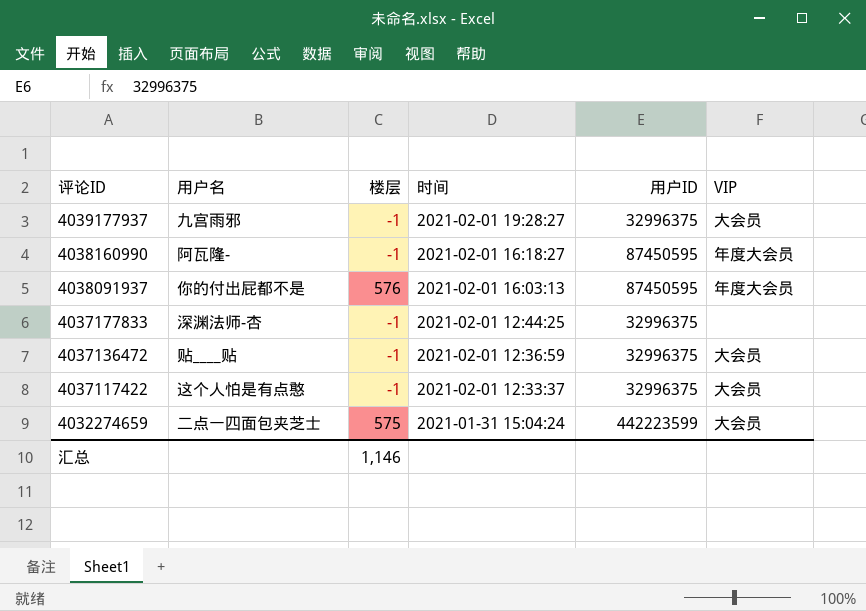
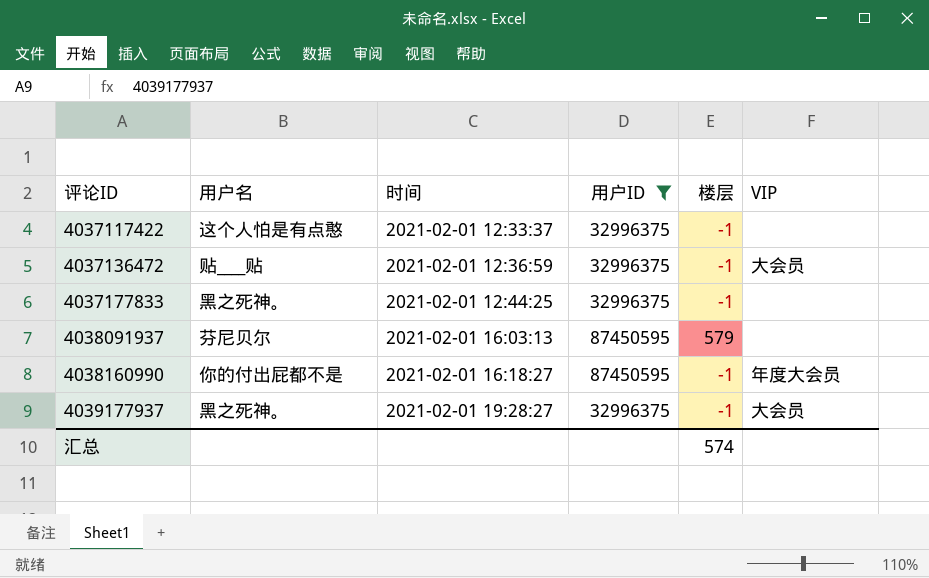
filter: none -> 用户ID != 442223599
row order: 评论ID descending -> 评论ID ascending
column 楼层 | position: 3 -> 5
4037117422 | VIP: 大会员 -> none
4037177833 | 用户名: 深渊法师-杏 -> 黑之死神。
4038091937 | 用户名: 你的付出屁都不是 -> 芬尼贝尔
4038091937 | 楼层: 576 -> 579
4038091937 | VIP: 年度大会员 -> none
4038160990 | 用户名: 阿瓦隆- -> 你的付出屁都不是
4039177937 | 用户名: 九宫雨邪 -> 黑之死神。
汇总 | 楼层: 1,146 -> 574

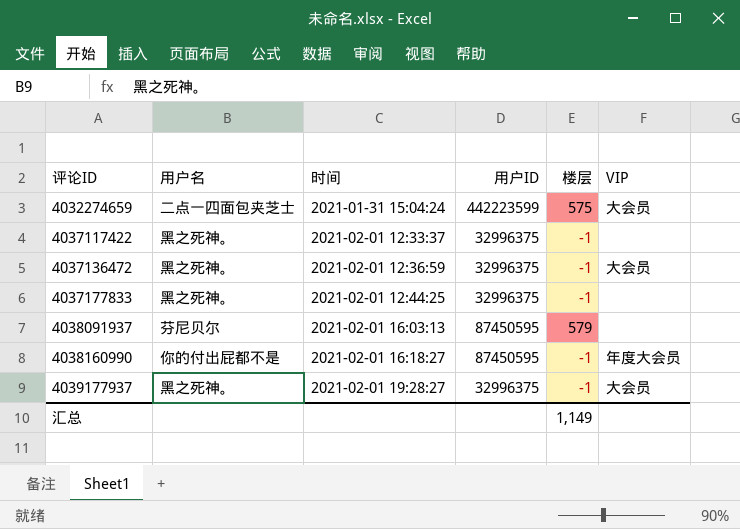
filter: 用户ID != 442223599 -> none
4037117422 | 用户名: 这个人怕是有点憨 -> 黑之死神。
4037136472 | 用户名: 贴____贴 -> 黑之死神。
汇总 | 楼层: 574 -> 1,149

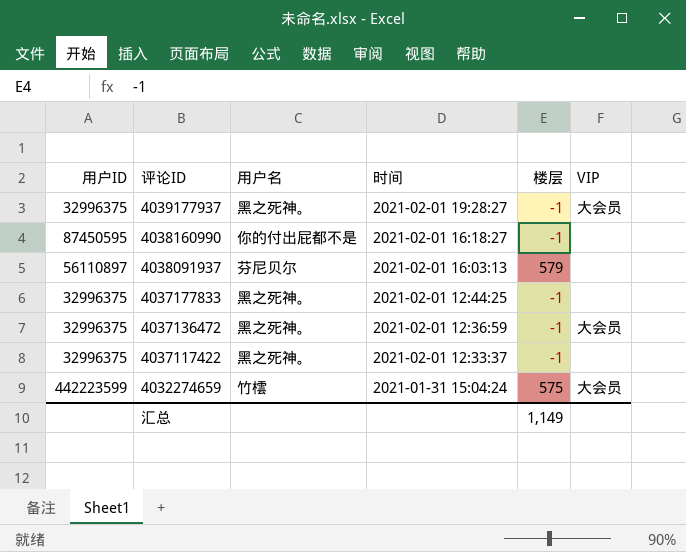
row order: 评论ID ascending -> 评论ID descending
column 用户ID | position: 4 -> 1
4038160990 | VIP: 年度大会员 -> none
4038091937 | 用户ID: 87450595 -> 56110897
4032274659 | 用户名: 二点一四面包夹芝士 -> 竹橒

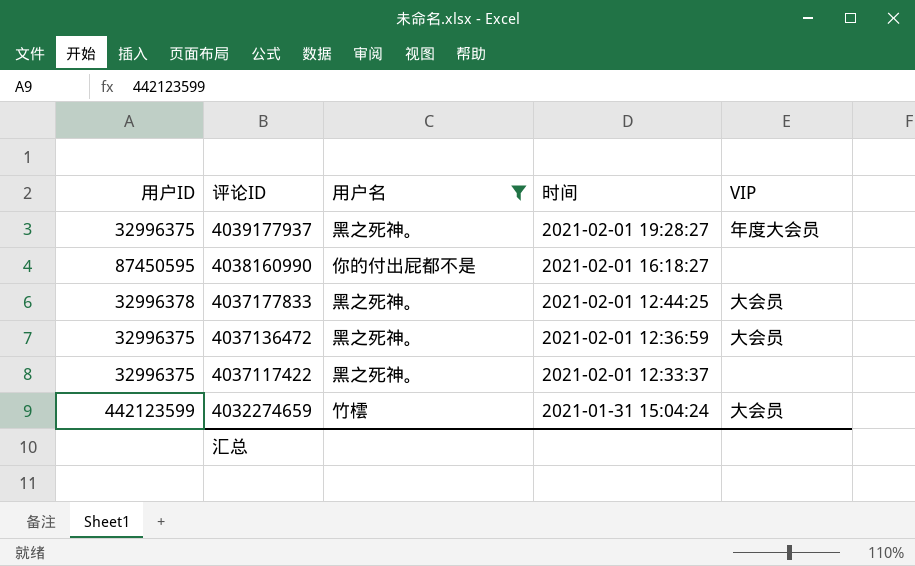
filter: none -> 用户名 != 芬尼贝尔
column 楼层 | position: 5 -> none
4039177937 | VIP: 大会员 -> 年度大会员
4037177833 | 用户ID: 32996375 -> 32996378
4037177833 | VIP: none -> 大会员
4032274659 | 用户ID: 442223599 -> 442123599

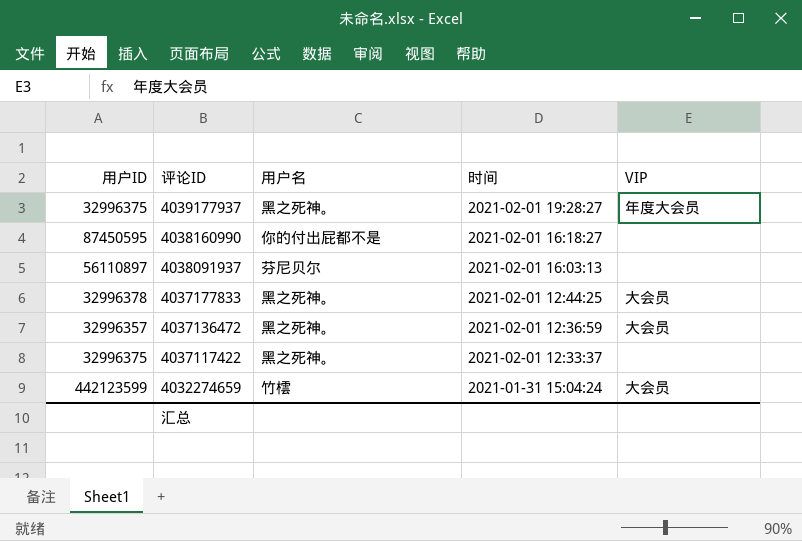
filter: 用户名 != 芬尼贝尔 -> none
4037136472 | 用户ID: 32996375 -> 32996357

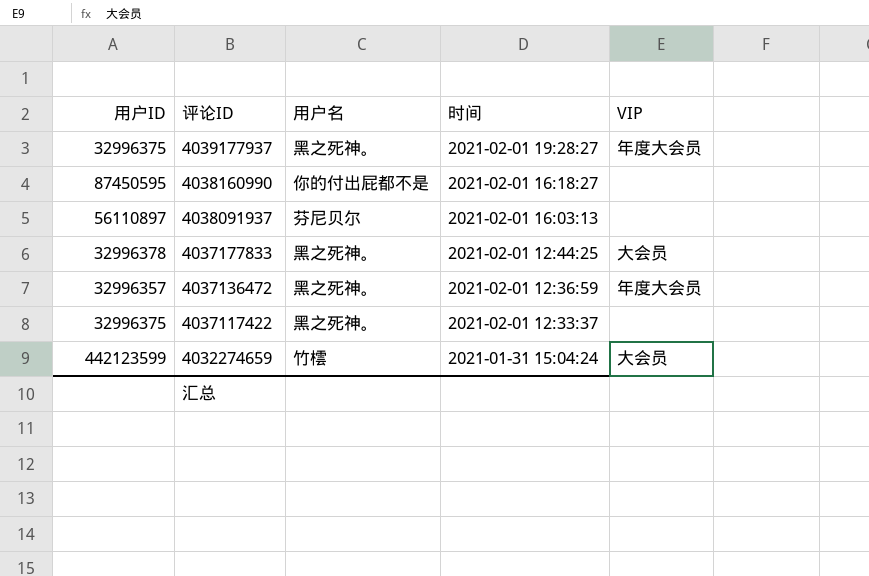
4037136472 | VIP: 大会员 -> 年度大会员

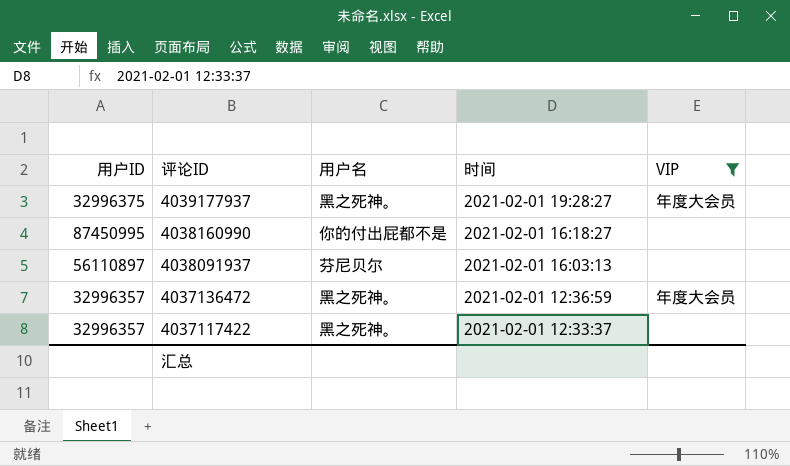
filter: none -> VIP != 大会员
4038160990 | 用户ID: 87450595 -> 87450995
4037117422 | 用户ID: 32996375 -> 32996357

